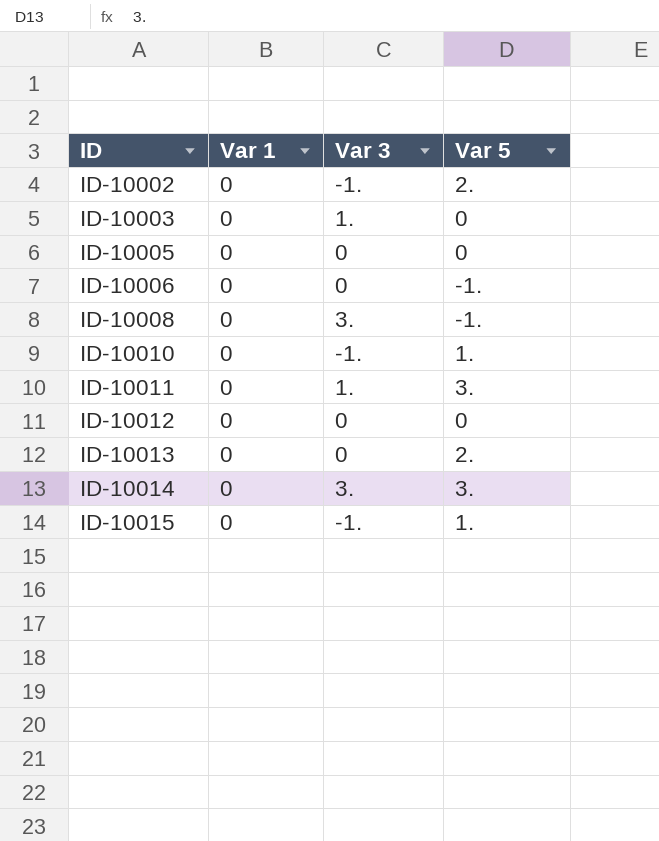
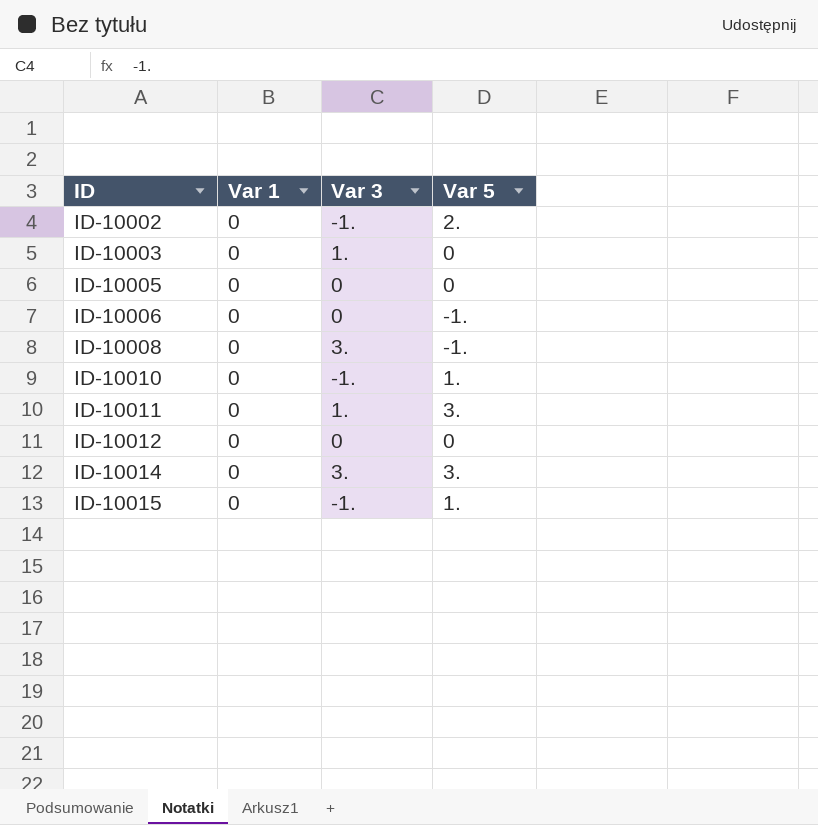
row ID-10013: 0 | 0 | 2. -> none

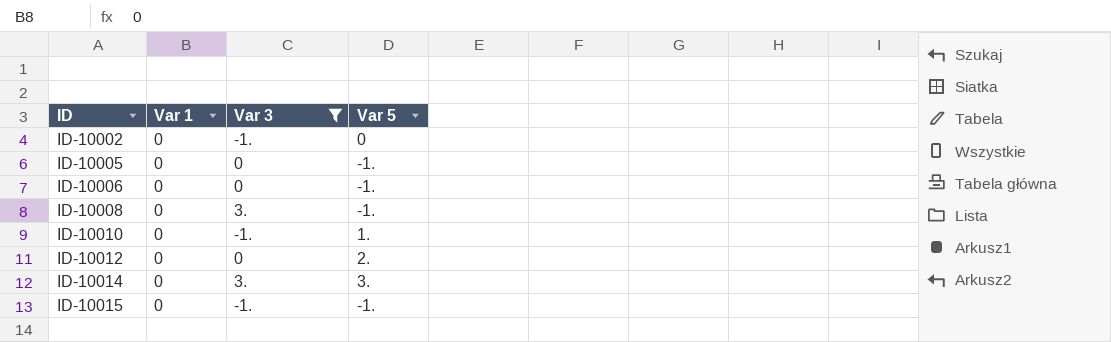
filter: none -> Var 3 != 1.
ID-10002 | Var 5: 2. -> 0
ID-10005 | Var 5: 0 -> -1.
ID-10012 | Var 5: 0 -> 2.
ID-10015 | Var 5: 1. -> -1.

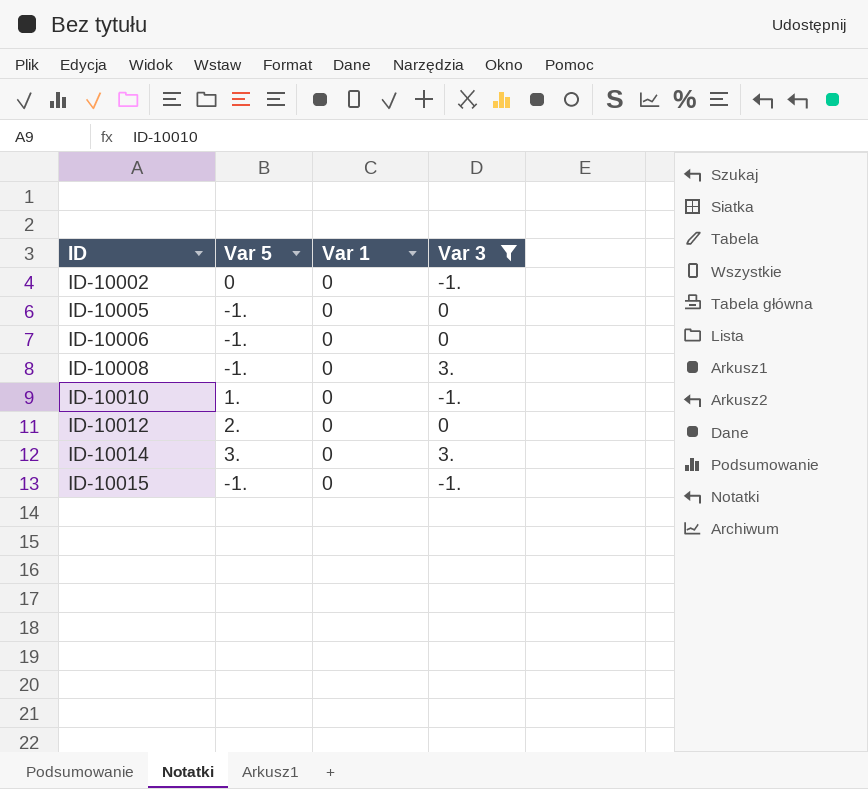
column Var 5 | position: 4 -> 2

